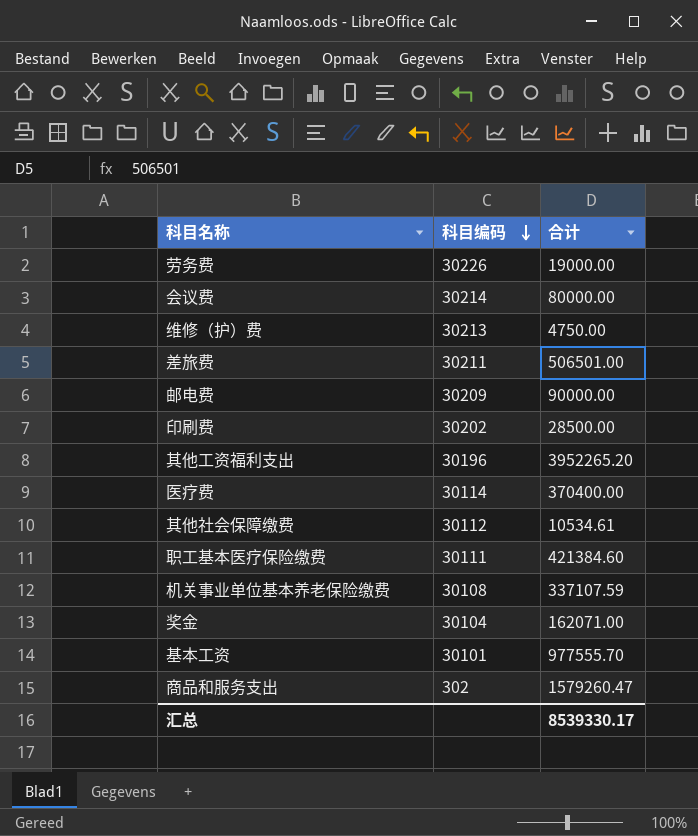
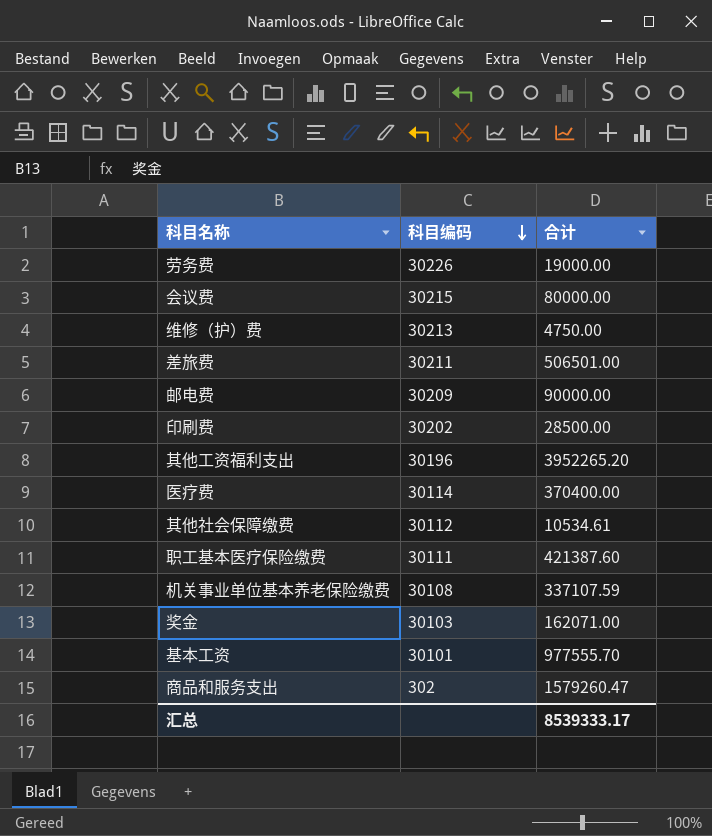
会议费 | 科目编码: 30214 -> 30215
职工基本医疗保险缴费 | 合计: 421384.60 -> 421387.60
奖金 | 科目编码: 30104 -> 30103
汇总 | 合计: 8539330.17 -> 8539333.17

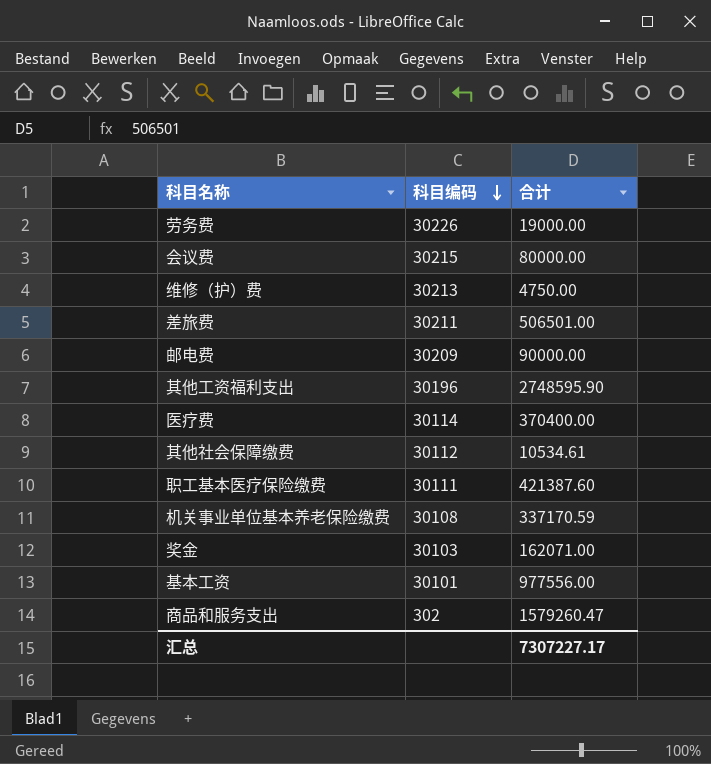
row 印刷费: 30202 | 28500.00 -> none
其他工资福利支出 | 合计: 3952265.20 -> 2748595.90
机关事业单位基本养老保险缴费 | 合计: 337107.59 -> 337170.59
基本工资 | 合计: 977555.70 -> 977556.00
汇总 | 合计: 8539333.17 -> 7307227.17

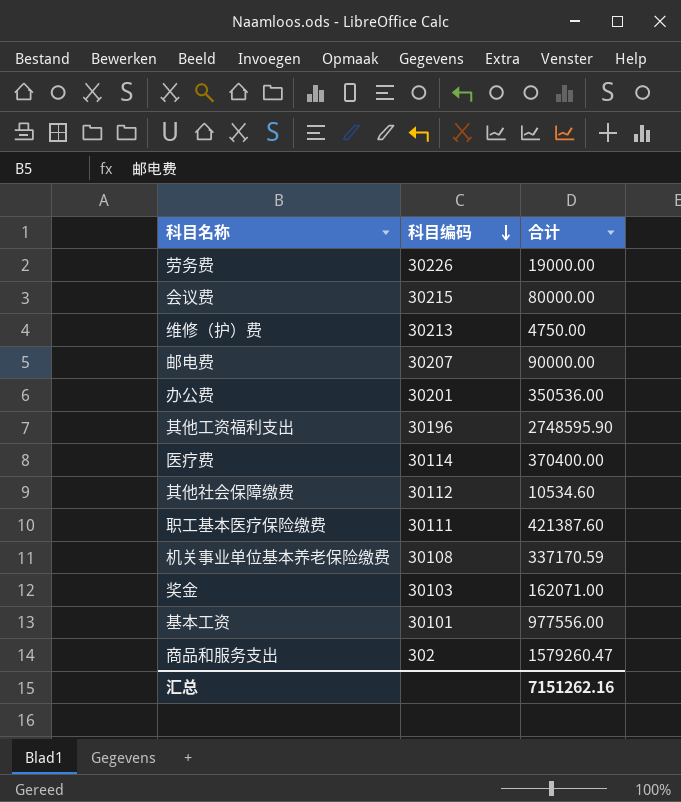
row 差旅费: 30211 | 506501.00 -> none
邮电费 | 科目编码: 30209 -> 30207
row 办公费: none -> 30201 | 350536.00
其他社会保障缴费 | 合计: 10534.61 -> 10534.60
汇总 | 合计: 7307227.17 -> 7151262.16

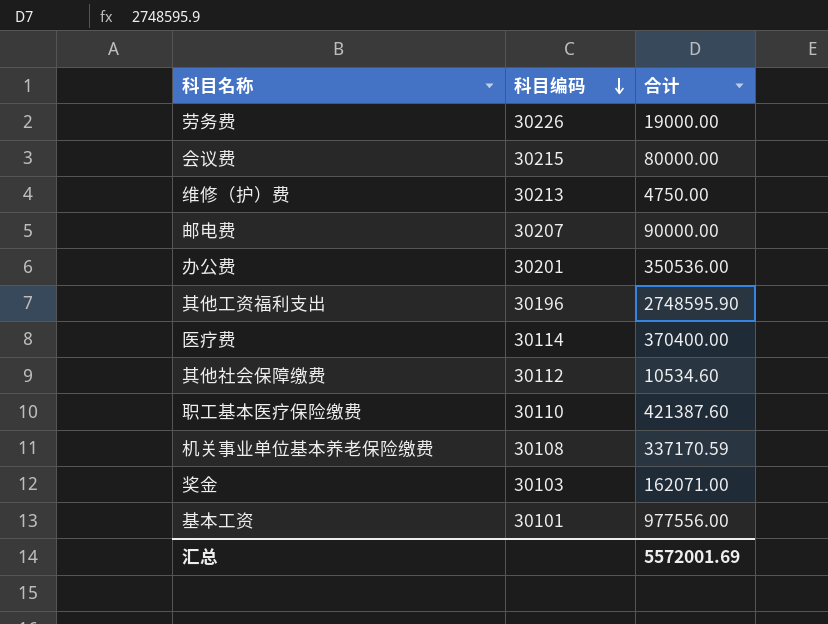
row 商品和服务支出: 302 | 1579260.47 -> none
职工基本医疗保险缴费 | 科目编码: 30111 -> 30110
汇总 | 合计: 7151262.16 -> 5572001.69

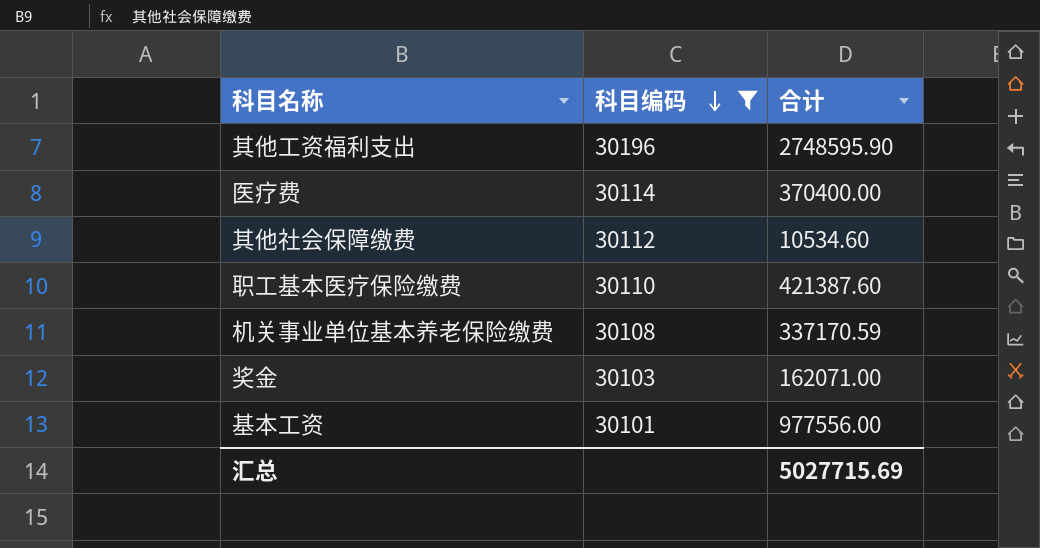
filter: none -> 科目编码 <= 30196
汇总 | 合计: 5572001.69 -> 5027715.69

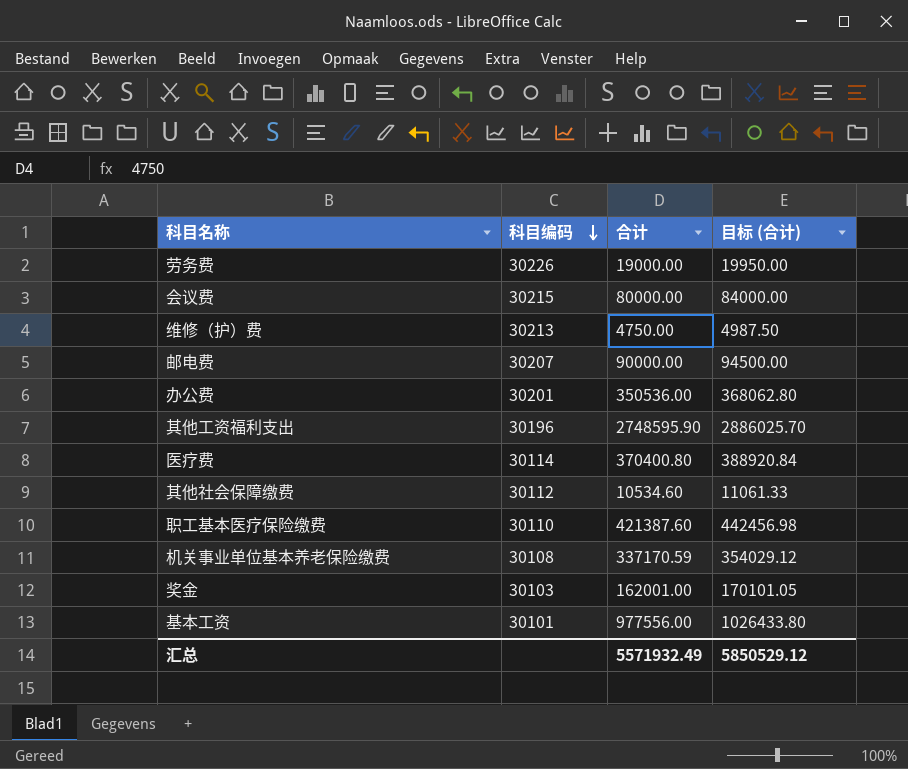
filter: 科目编码 <= 30196 -> none
column 目标 (合计) | formula: none -> [合计] * 1.05
医疗费 | 合计: 370400.00 -> 370400.80
奖金 | 合计: 162071.00 -> 162001.00
汇总 | 合计: 5027715.69 -> 5571932.49

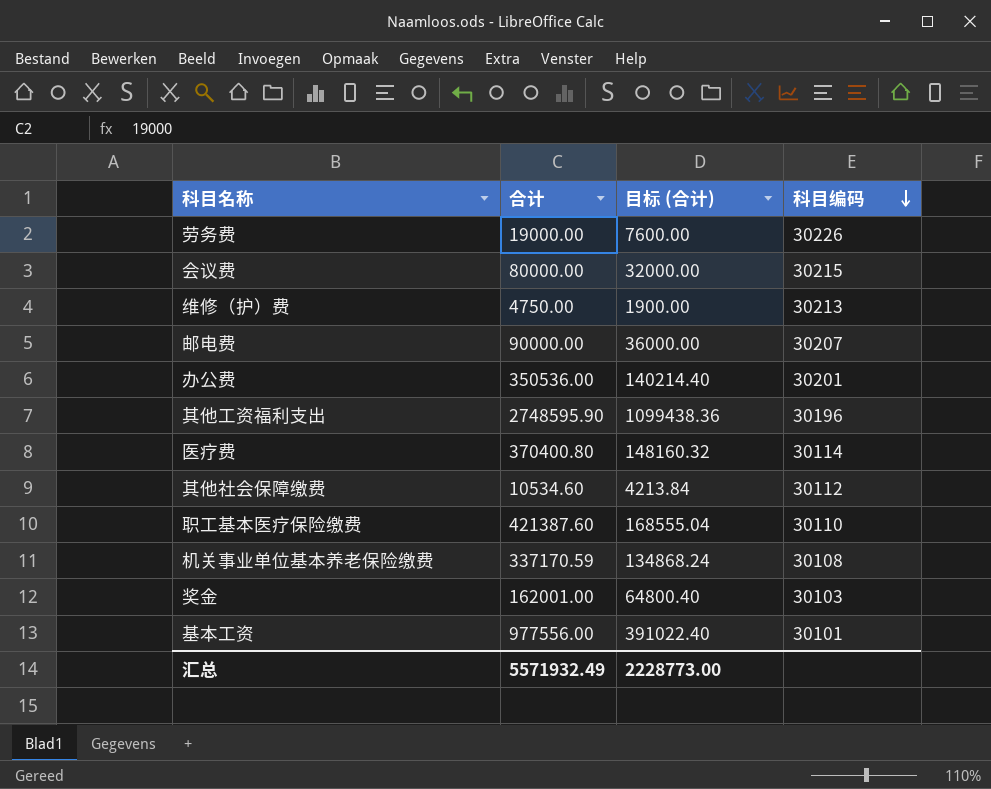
column 目标 (合计) | formula: [合计] * 1.05 -> [合计] * 0.4
column 科目编码 | position: 2 -> 4
汇总 | 目标 (合计): 5850529.12 -> 2228773.00

